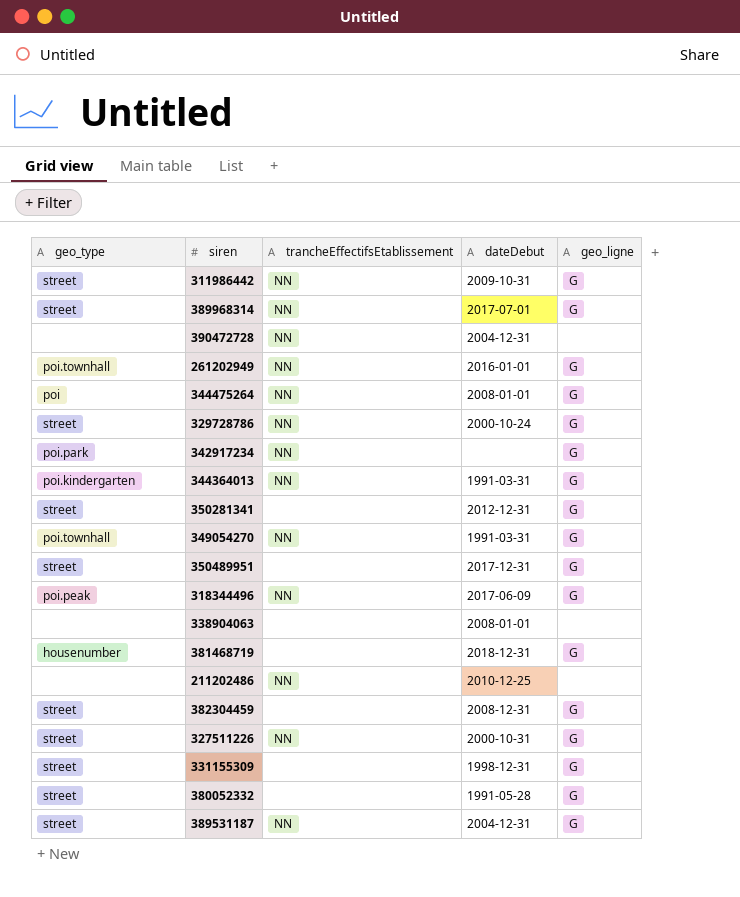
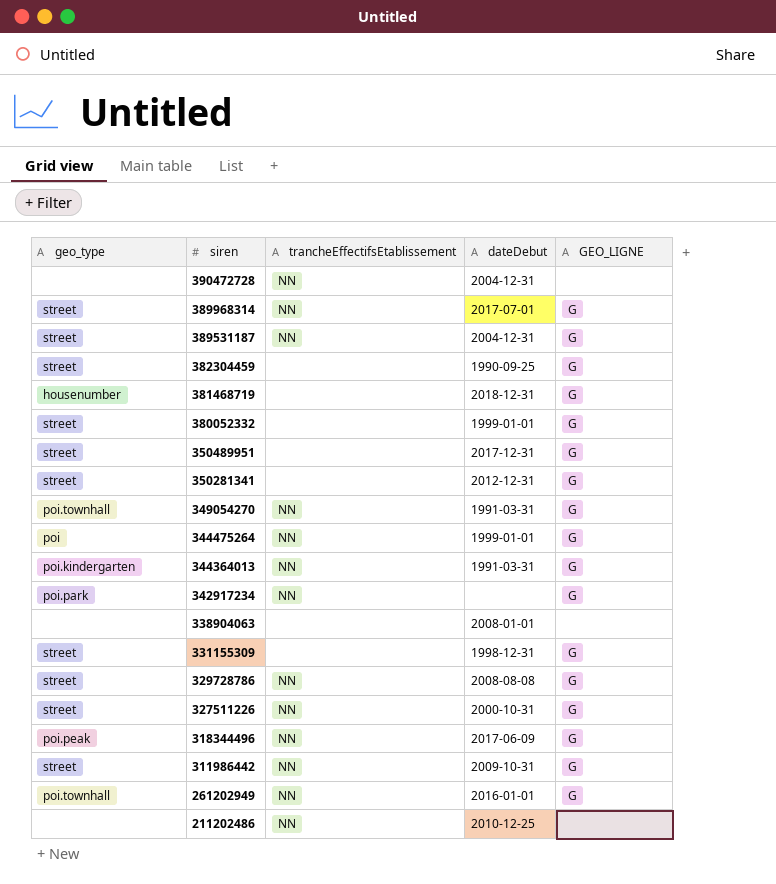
row order: none -> siren descending
column name: geo_ligne -> GEO_LIGNE
382304459 | dateDebut: 2008-12-31 -> 1990-09-25
380052332 | dateDebut: 1991-05-28 -> 1999-01-01
344475264 | dateDebut: 2008-01-01 -> 1999-01-01
329728786 | dateDebut: 2000-10-24 -> 2008-08-08

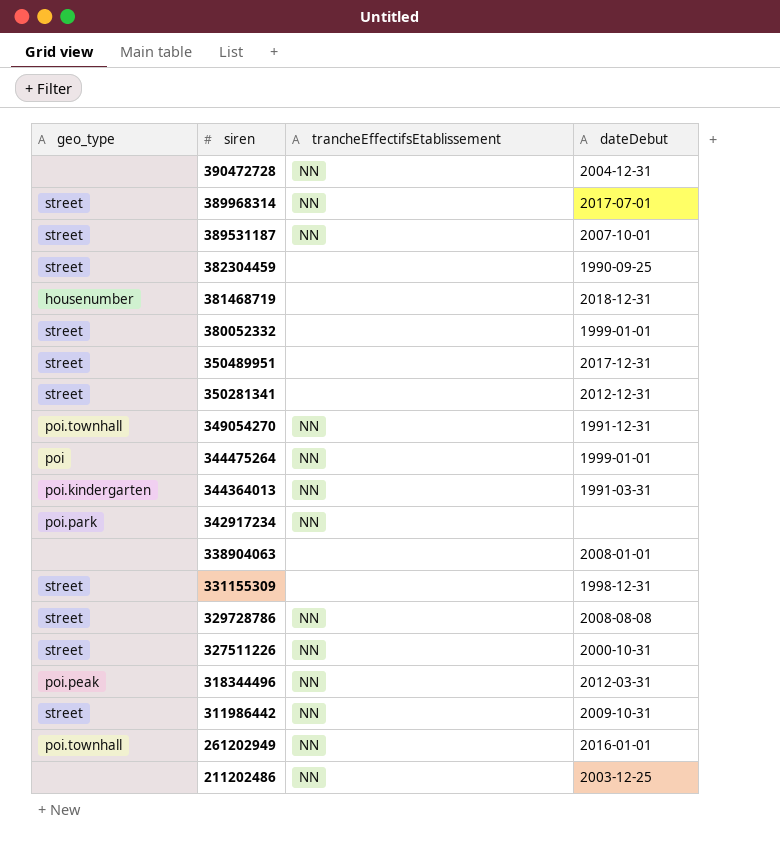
column GEO_LIGNE | position: 5 -> none
389531187 | dateDebut: 2004-12-31 -> 2007-10-01
349054270 | dateDebut: 1991-03-31 -> 1991-12-31
318344496 | dateDebut: 2017-06-09 -> 2012-03-31
211202486 | dateDebut: 2010-12-25 -> 2003-12-25

